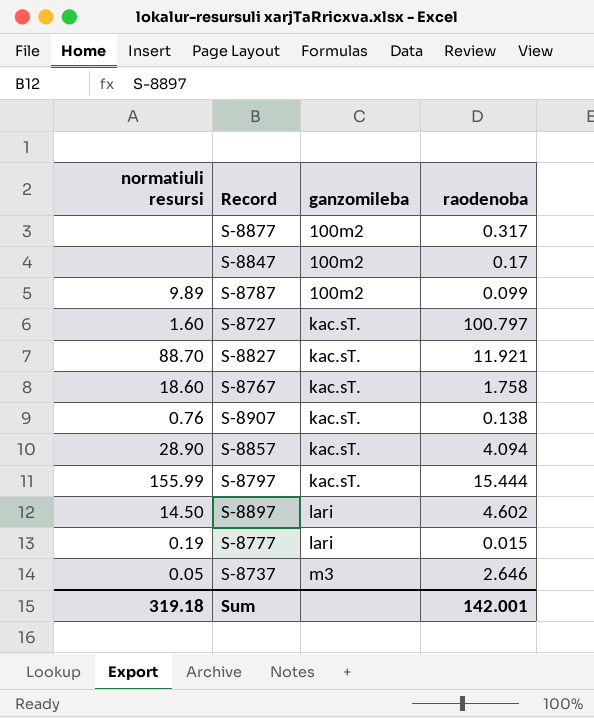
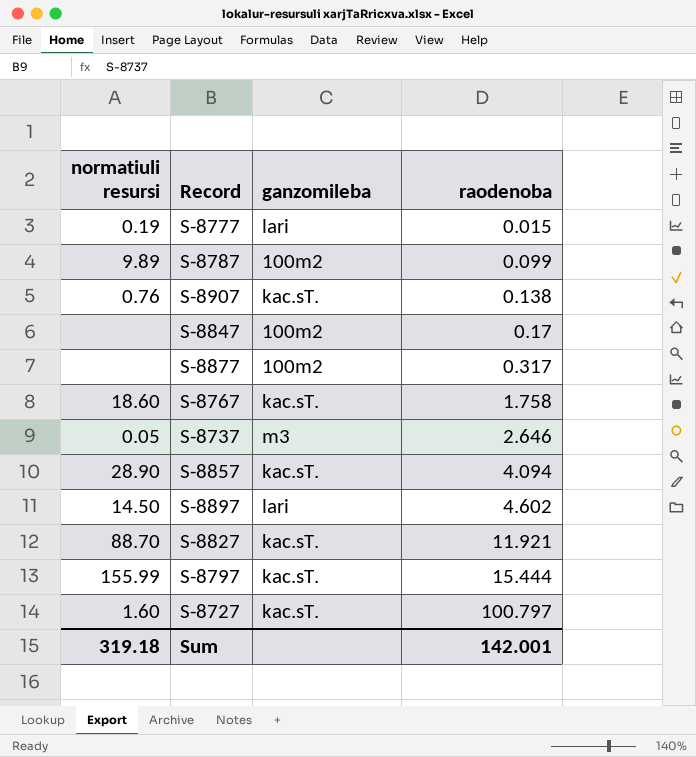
row order: ganzomileba ascending -> raodenoba ascending

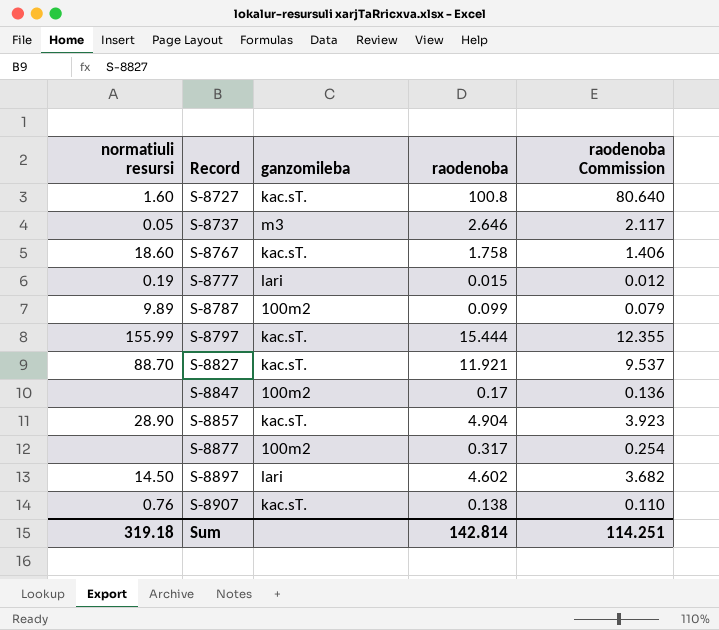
row order: raodenoba ascending -> Record ascending
column raodenoba Commission | formula: none -> [raodenoba] * 0.8
S-8727 | raodenoba: 100.797 -> 100.8
S-8857 | raodenoba: 4.094 -> 4.904
Sum | raodenoba: 142.001 -> 142.814

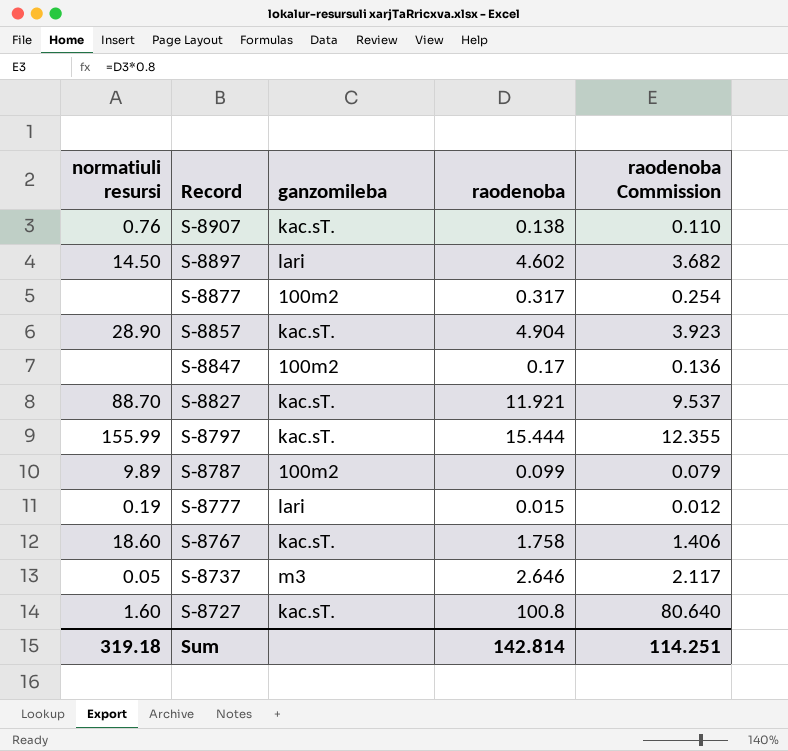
row order: Record ascending -> Record descending

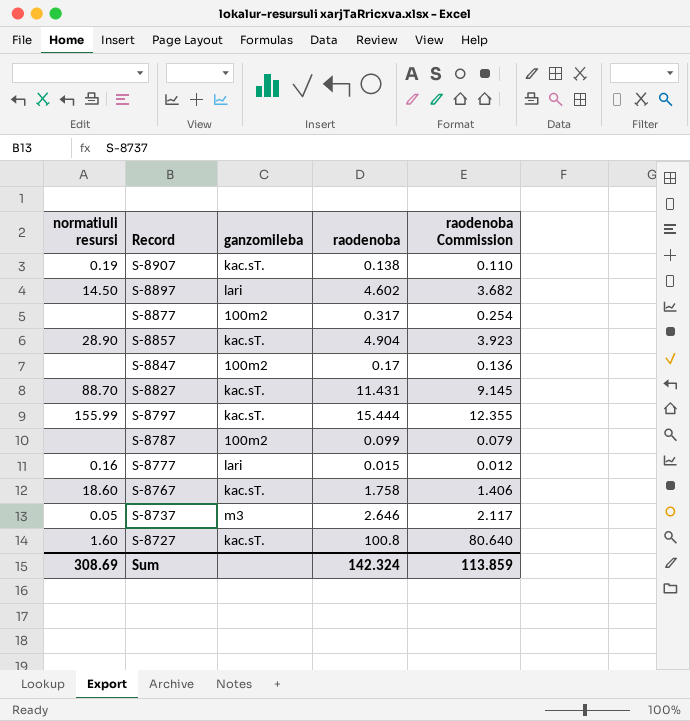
S-8907 | normatiuli resursi: 0.76 -> 0.19
S-8827 | raodenoba: 11.921 -> 11.431
S-8827 | raodenoba Commission: 9.537 -> 9.145
S-8787 | normatiuli resursi: 9.89 -> none
S-8777 | normatiuli resursi: 0.19 -> 0.16
Sum | normatiuli resursi: 319.18 -> 308.69
Sum | raodenoba: 142.814 -> 142.324
Sum | raodenoba Commission: 114.251 -> 113.859

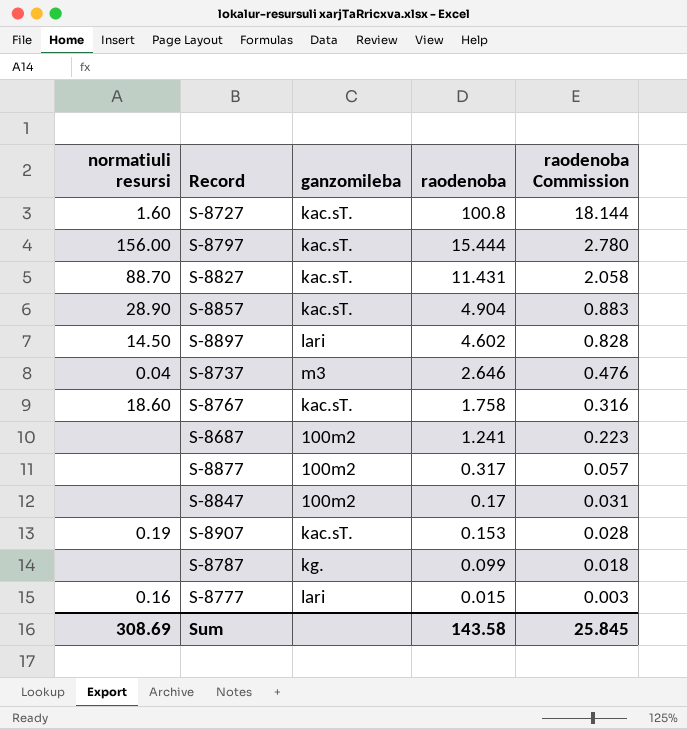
row order: Record descending -> raodenoba descending
column raodenoba Commission | formula: [raodenoba] * 0.8 -> [raodenoba] * 0.18
S-8797 | normatiuli resursi: 155.99 -> 156.00
S-8737 | normatiuli resursi: 0.05 -> 0.04
row S-8687: none -> none | 100m2 | 1.241 | 0.223
S-8907 | raodenoba: 0.138 -> 0.153
S-8787 | ganzomileba: 100m2 -> kg.
Sum | raodenoba: 142.324 -> 143.58
Sum | raodenoba Commission: 113.859 -> 25.845

